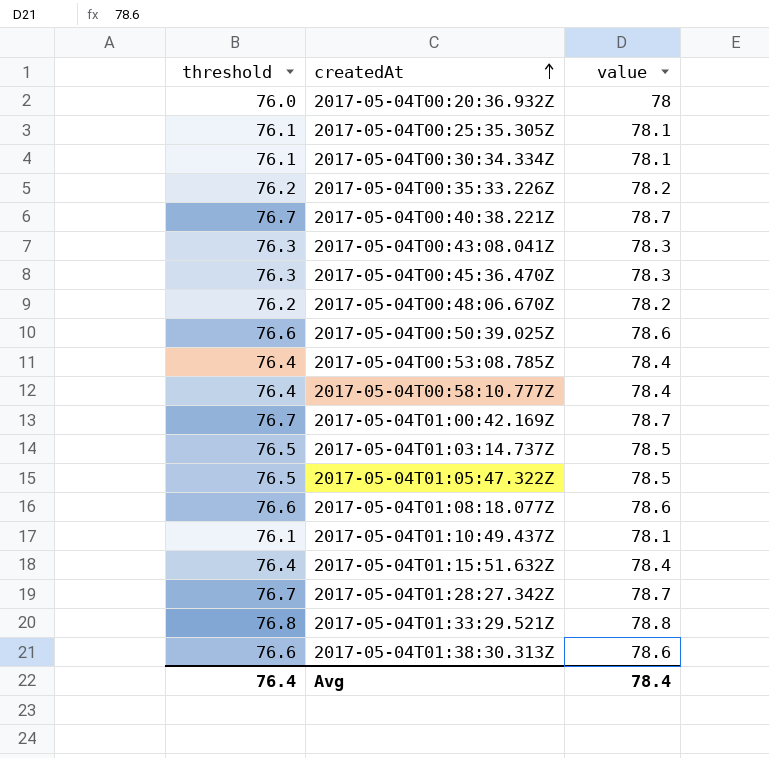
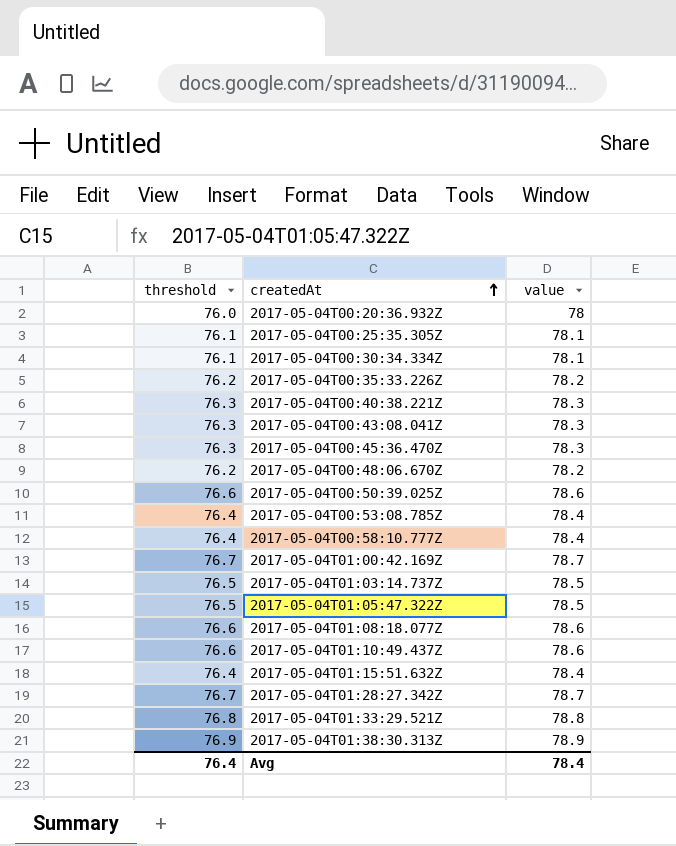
2017-05-04T00:40:38.221Z | threshold: 76.7 -> 76.3
2017-05-04T00:40:38.221Z | value: 78.7 -> 78.3
2017-05-04T01:10:49.437Z | threshold: 76.1 -> 76.6
2017-05-04T01:10:49.437Z | value: 78.1 -> 78.6
2017-05-04T01:38:30.313Z | threshold: 76.6 -> 76.9
2017-05-04T01:38:30.313Z | value: 78.6 -> 78.9

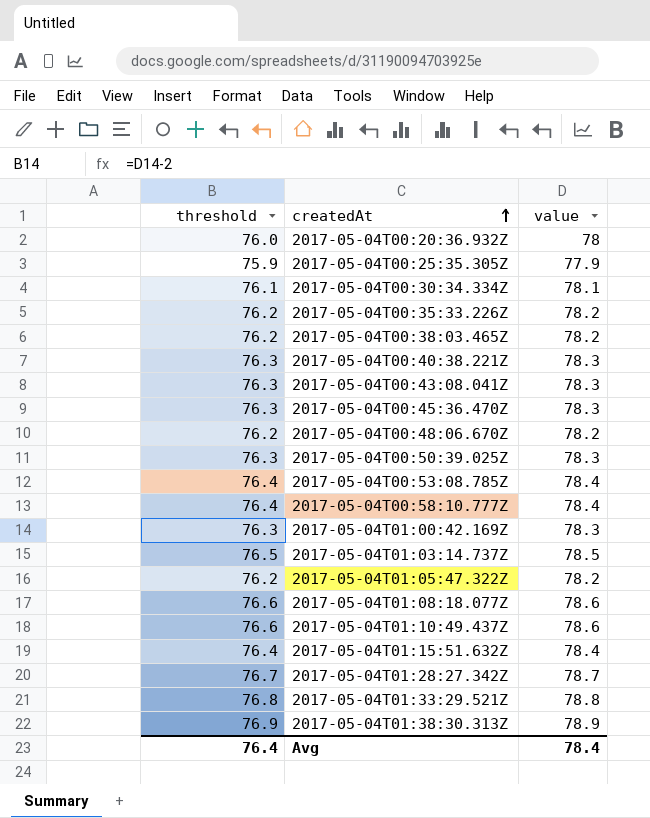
2017-05-04T00:25:35.305Z | threshold: 76.1 -> 75.9
2017-05-04T00:25:35.305Z | value: 78.1 -> 77.9
row 2017-05-04T00:38:03.465Z: none -> 76.2 | 78.2
2017-05-04T00:50:39.025Z | threshold: 76.6 -> 76.3
2017-05-04T00:50:39.025Z | value: 78.6 -> 78.3
2017-05-04T01:00:42.169Z | threshold: 76.7 -> 76.3
2017-05-04T01:00:42.169Z | value: 78.7 -> 78.3
2017-05-04T01:05:47.322Z | threshold: 76.5 -> 76.2
2017-05-04T01:05:47.322Z | value: 78.5 -> 78.2

